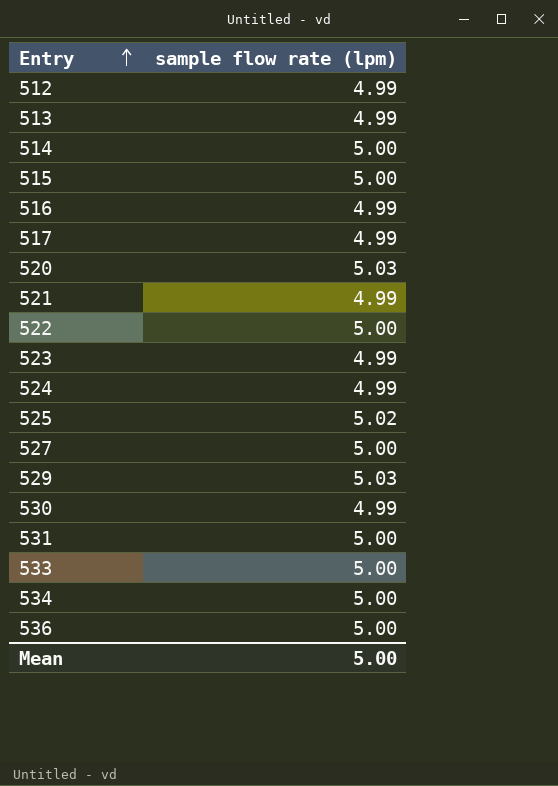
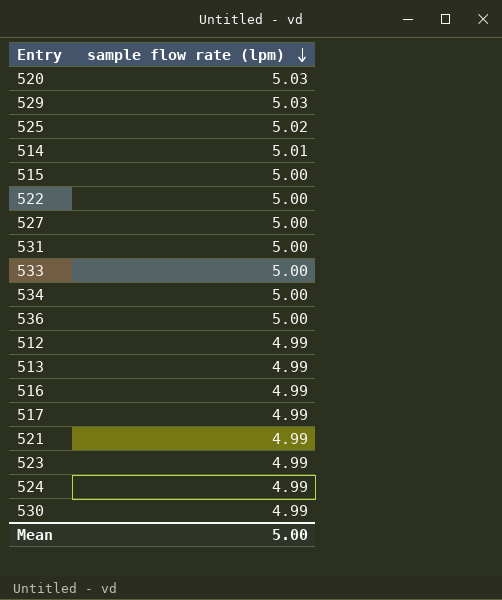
row order: Entry ascending -> sample flow rate (lpm) descending
514 | sample flow rate (lpm): 5.00 -> 5.01

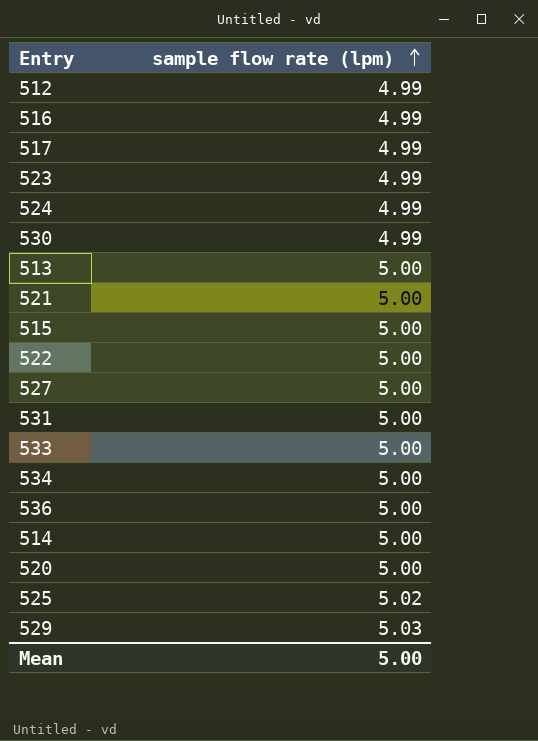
row order: sample flow rate (lpm) descending -> sample flow rate (lpm) ascending
513 | sample flow rate (lpm): 4.99 -> 5.00
521 | sample flow rate (lpm): 4.99 -> 5.00
514 | sample flow rate (lpm): 5.01 -> 5.00
520 | sample flow rate (lpm): 5.03 -> 5.00

